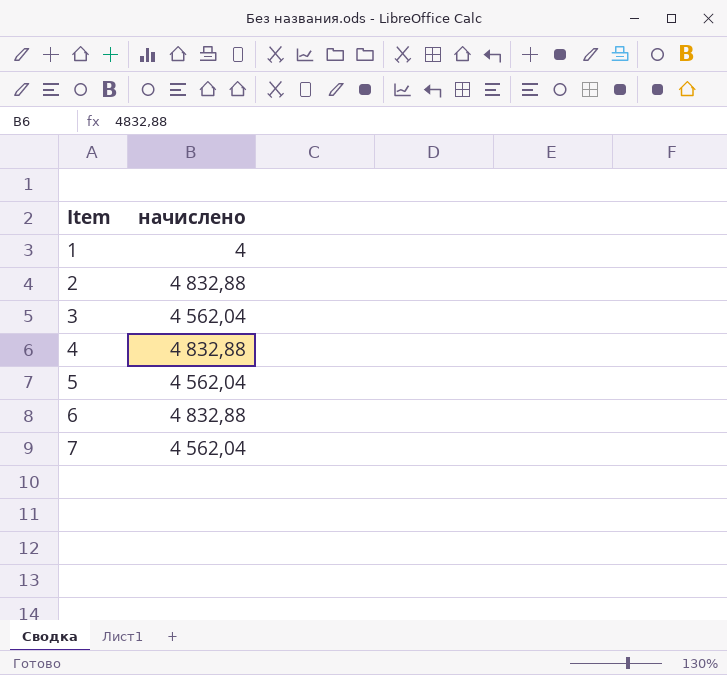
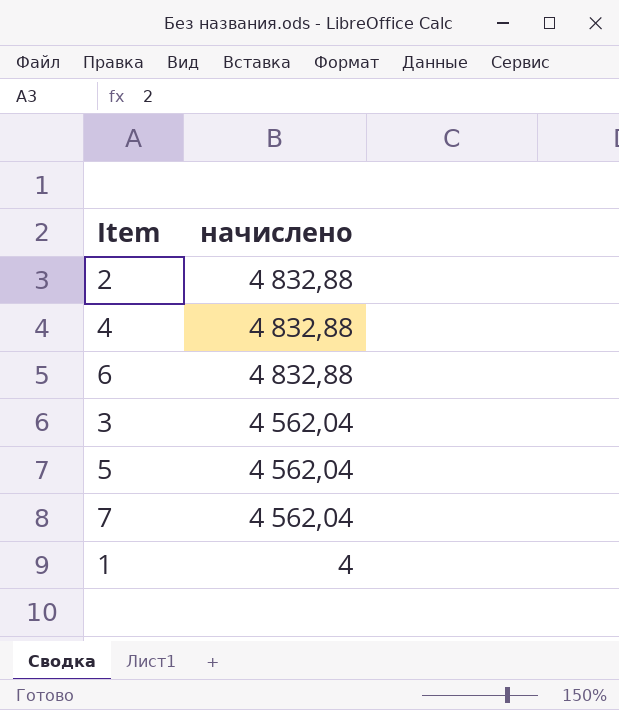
row order: Item ascending -> начислено descending

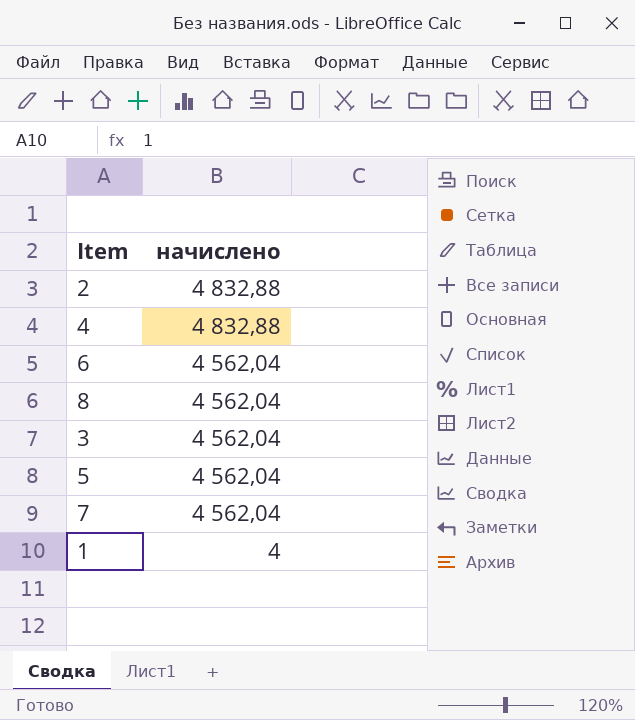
6 | начислено: 4 832,88 -> 4 562,04
row 8: none -> 4 562,04

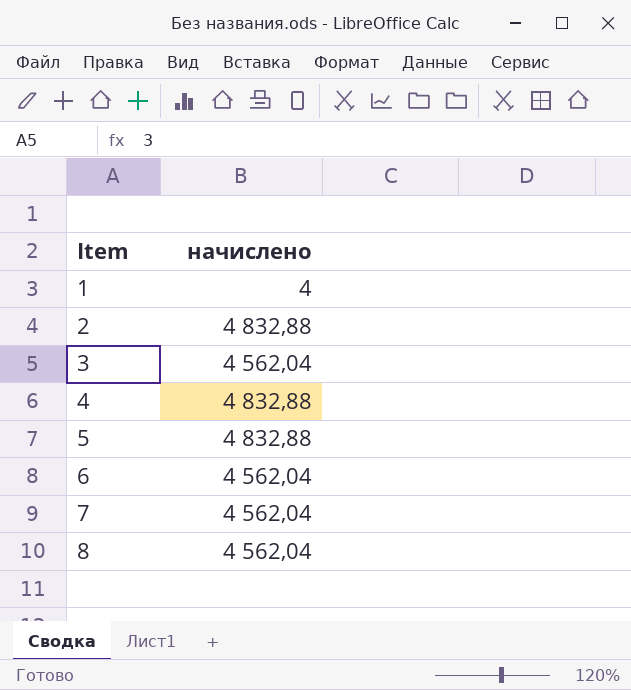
row order: начислено descending -> Item ascending
5 | начислено: 4 562,04 -> 4 832,88

